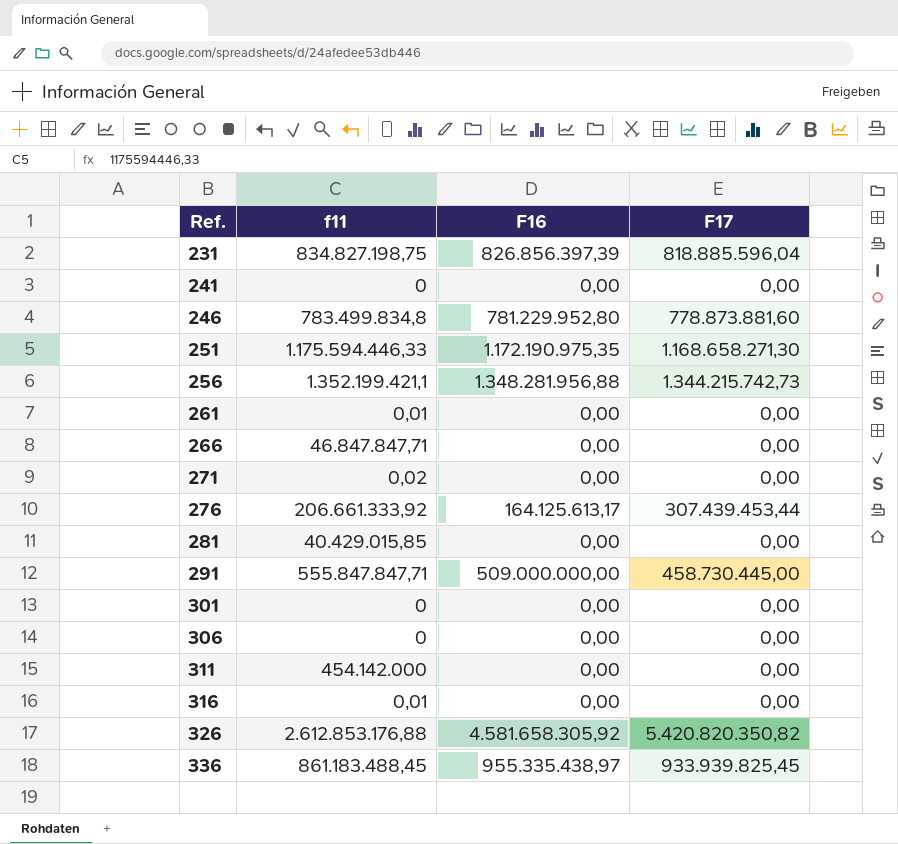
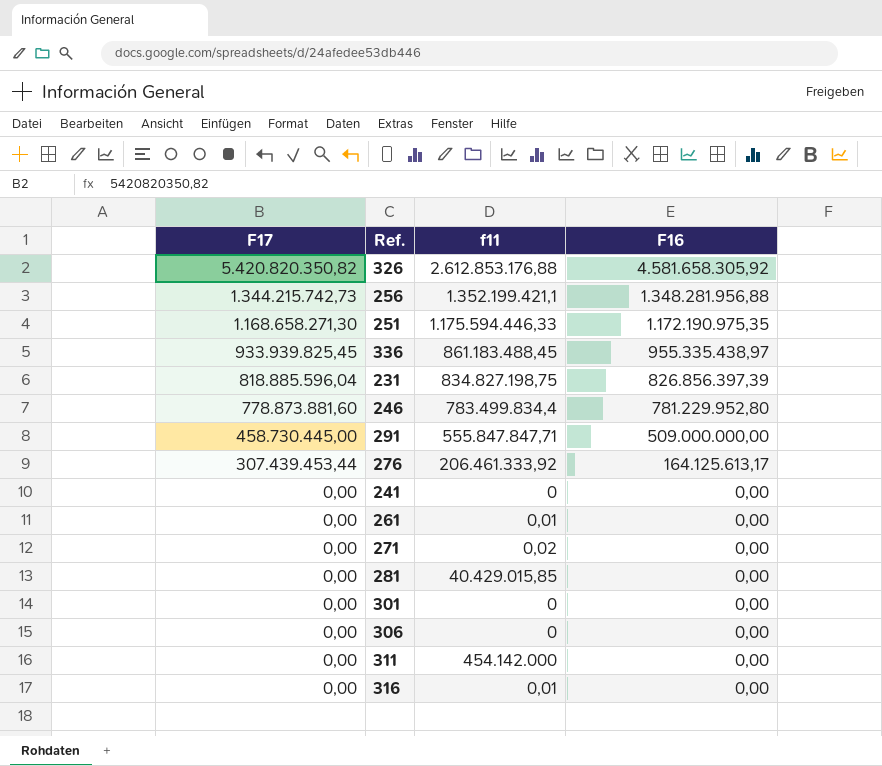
row order: Ref. ascending -> F17 descending
column F17 | position: 4 -> 1
row 266: 46.847.847,71 | 0,00 | 0,00 -> none
246 | f11: 783.499.834,8 -> 783.499.834,4
276 | f11: 206.661.333,92 -> 206.461.333,92

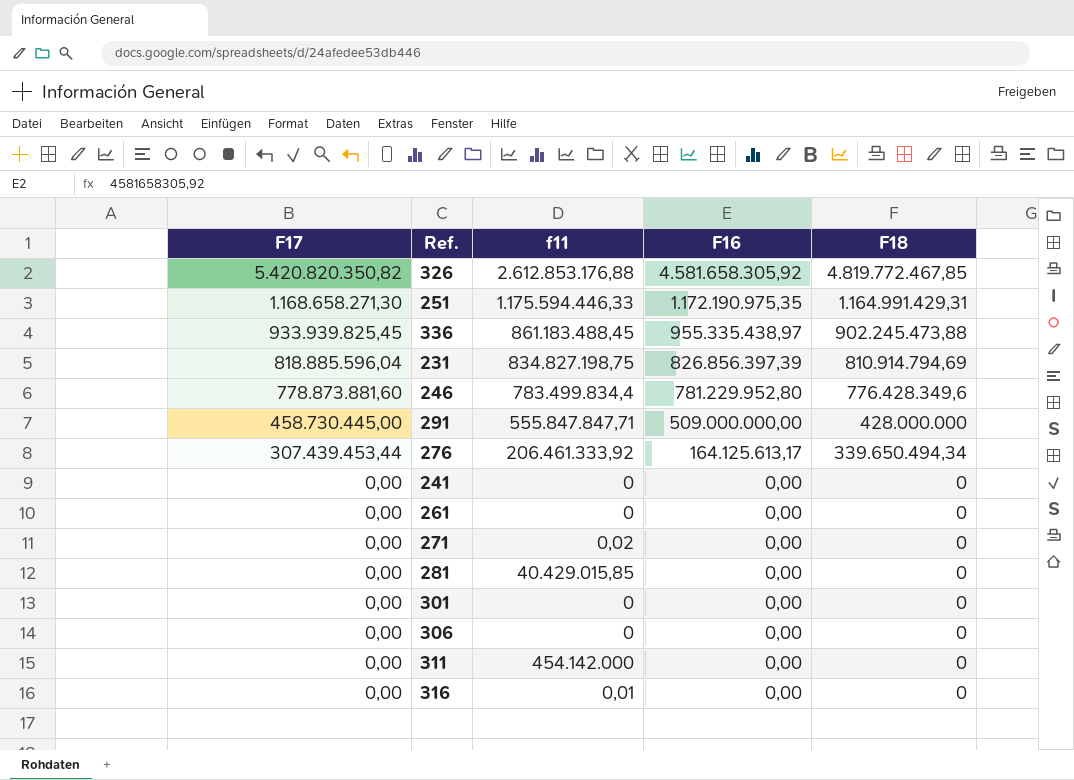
column F18 | position: none -> 5
row 256: 1.344.215.742,73 | 1.352.199.421,1 | 1.348.281.956,88 -> none
261 | f11: 0,01 -> 0

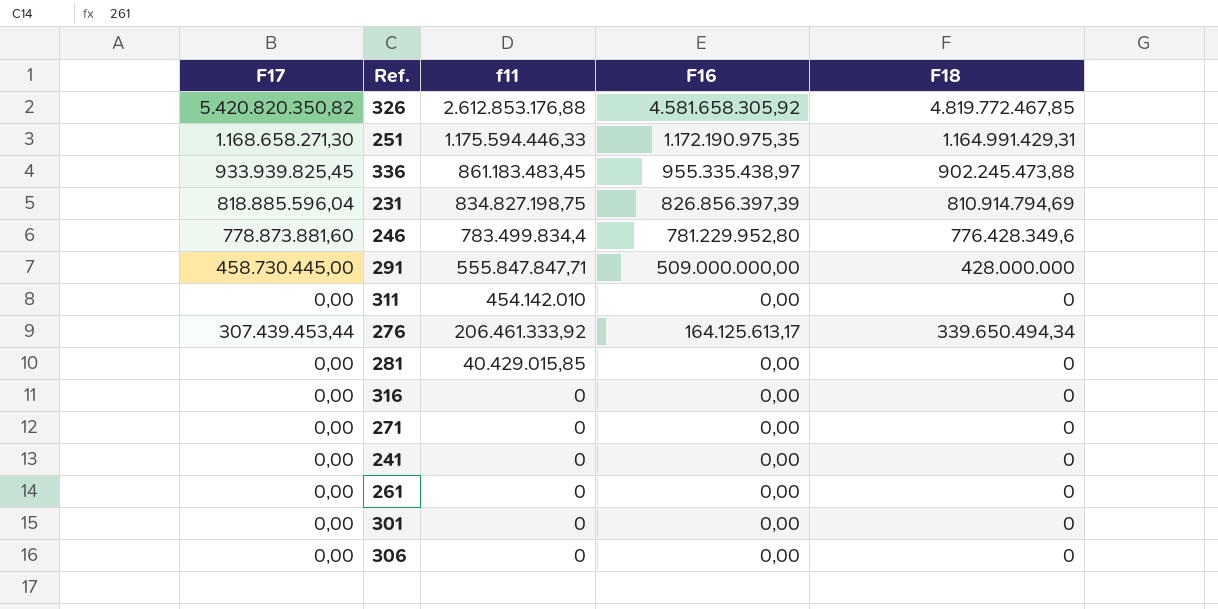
row order: F17 descending -> f11 descending
336 | f11: 861.183.488,45 -> 861.183.483,45
311 | f11: 454.142.000 -> 454.142.010
316 | f11: 0,01 -> 0
271 | f11: 0,02 -> 0

